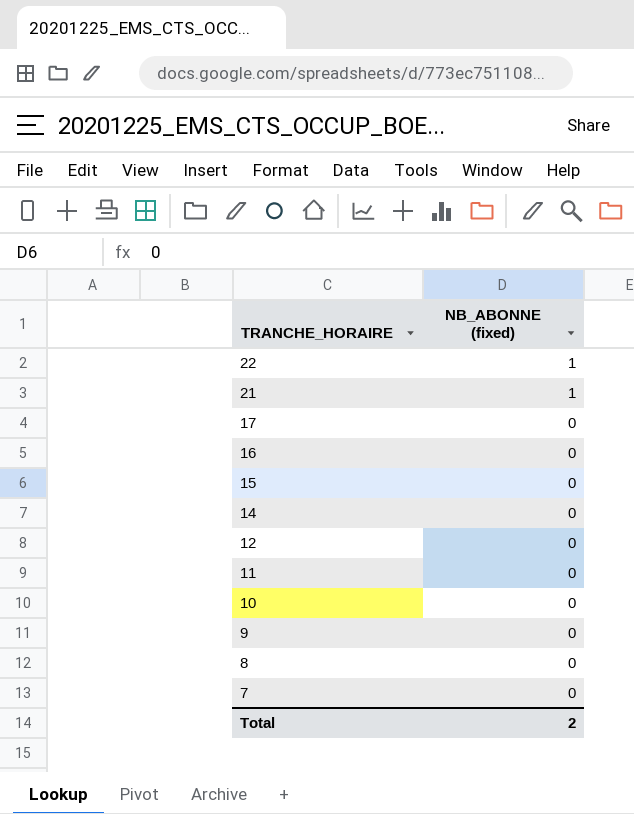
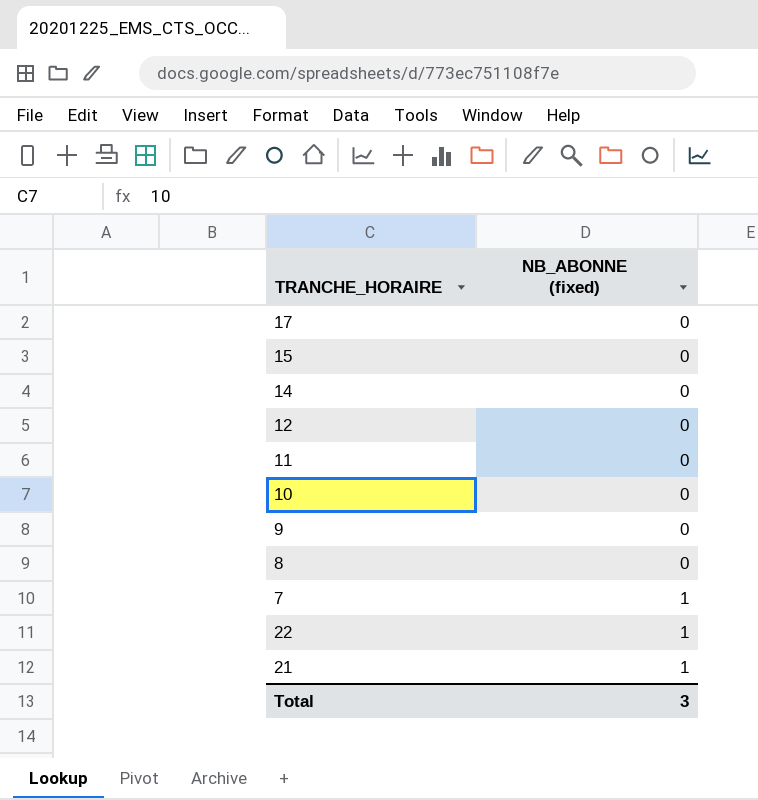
row order: TRANCHE_HORAIRE descending -> NB_ABONNE (fixed) ascending
row 16: 0 -> none
7 | NB_ABONNE (fixed): 0 -> 1
Total | NB_ABONNE (fixed): 2 -> 3

